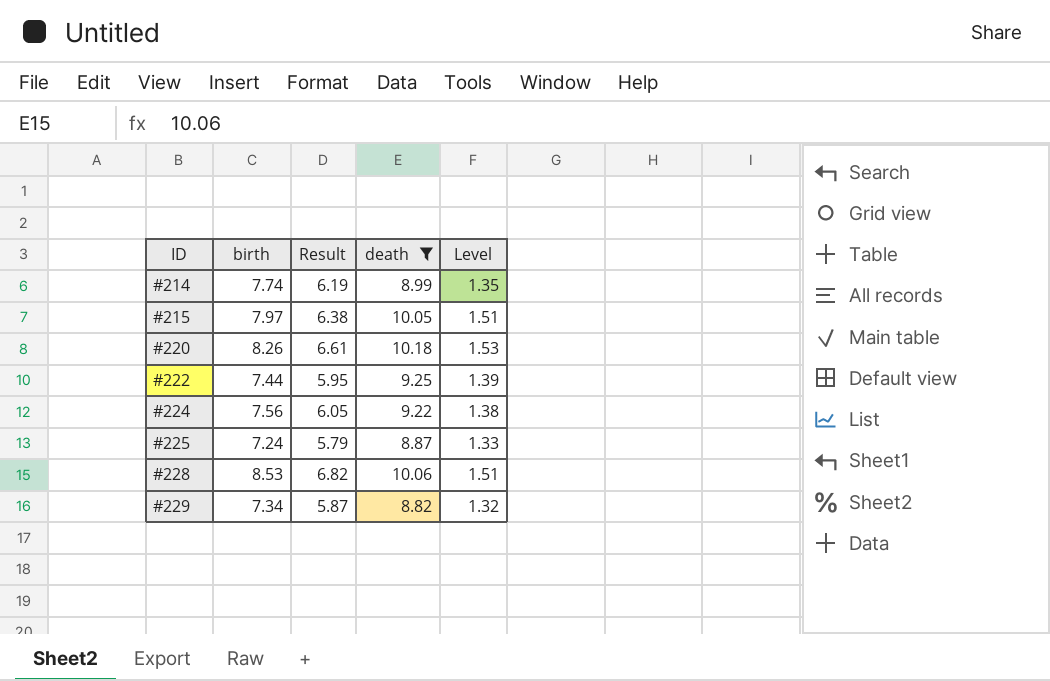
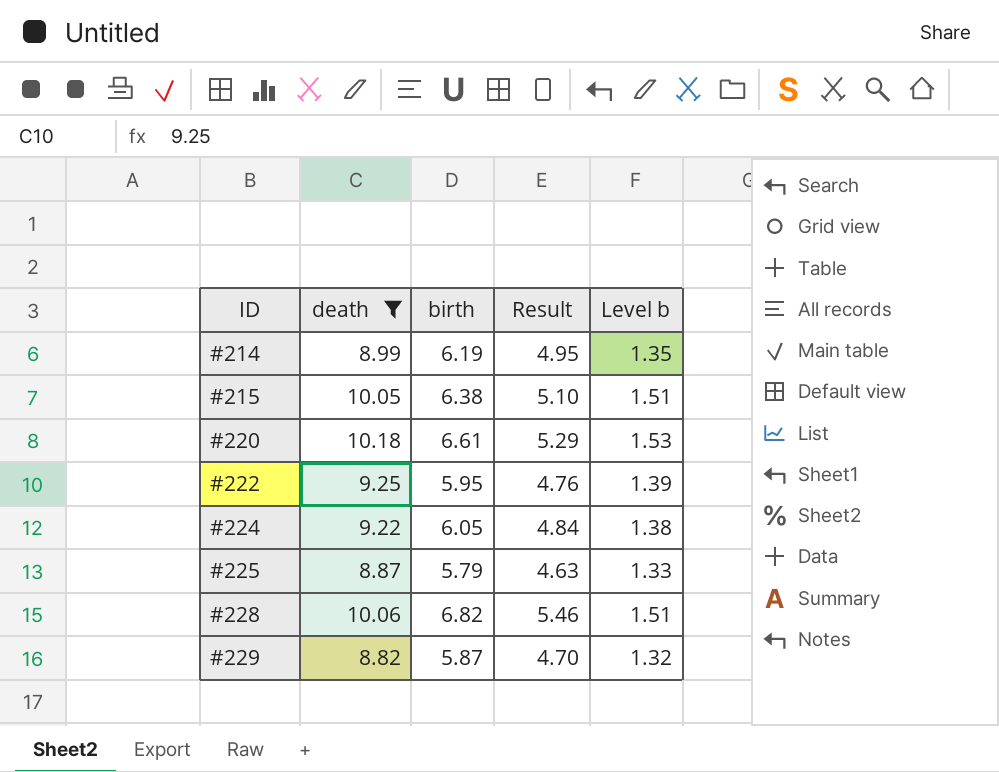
column death | position: 4 -> 2
column name: Level -> Level b
#214 | birth: 7.74 -> 6.19
#214 | Result: 6.19 -> 4.95
#215 | birth: 7.97 -> 6.38
#215 | Result: 6.38 -> 5.10
#220 | birth: 8.26 -> 6.61
#220 | Result: 6.61 -> 5.29
#222 | birth: 7.44 -> 5.95
#222 | Result: 5.95 -> 4.76
#224 | birth: 7.56 -> 6.05
#224 | Result: 6.05 -> 4.84
#225 | birth: 7.24 -> 5.79
#225 | Result: 5.79 -> 4.63
#228 | birth: 8.53 -> 6.82
#228 | Result: 6.82 -> 5.46
#229 | birth: 7.34 -> 5.87
#229 | Result: 5.87 -> 4.70

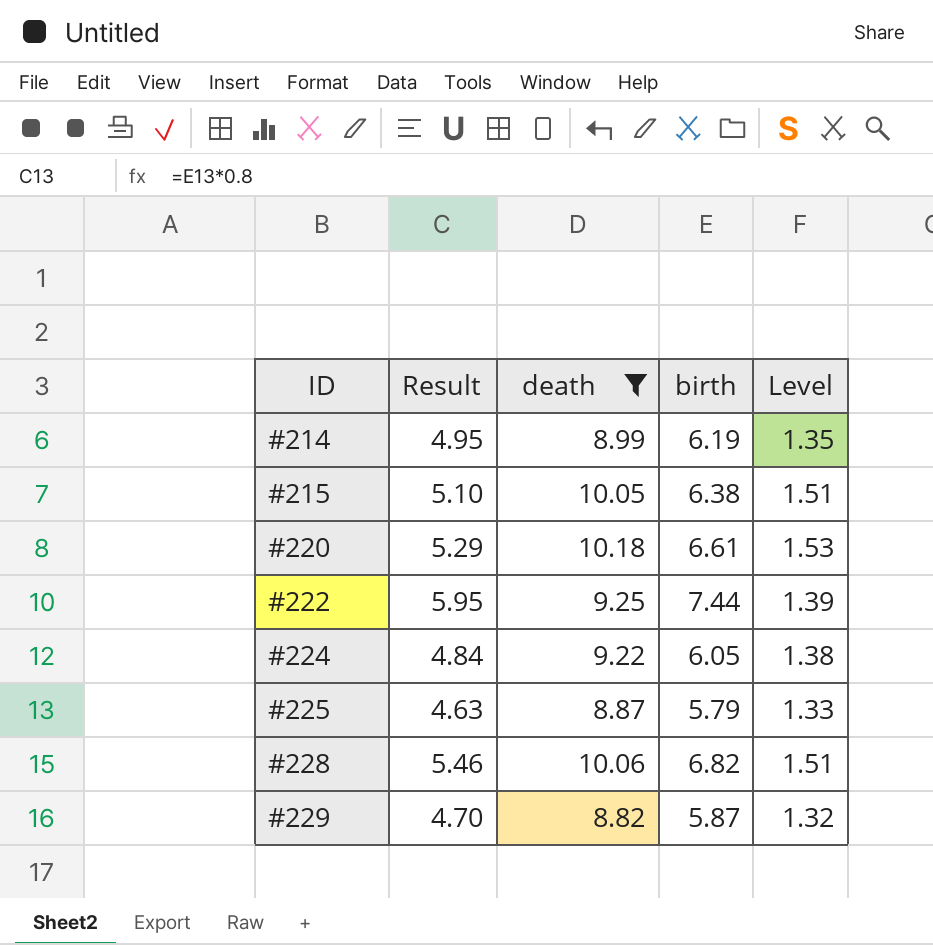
column Result | position: 4 -> 2
column name: Level b -> Level
#222 | Result: 4.76 -> 5.95
#222 | birth: 5.95 -> 7.44

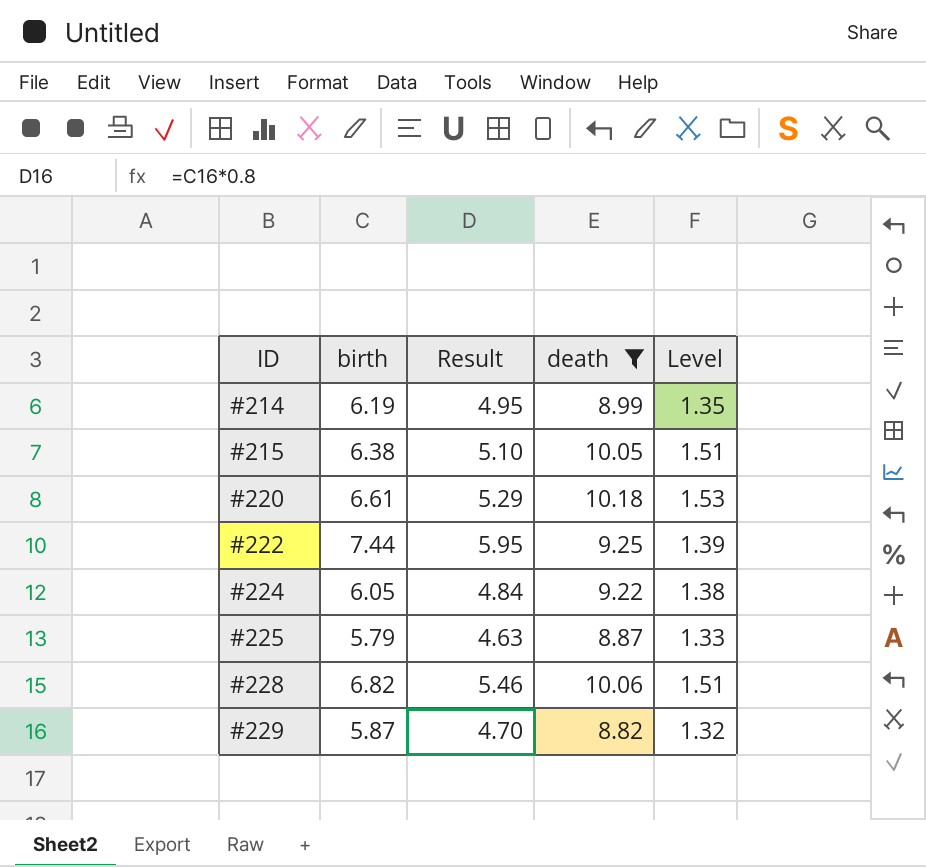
column birth | position: 4 -> 2

